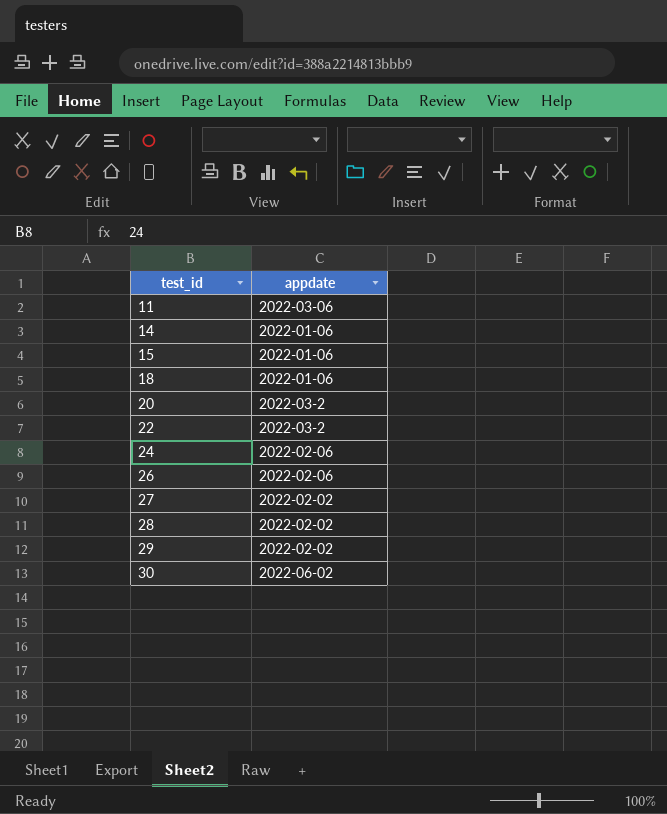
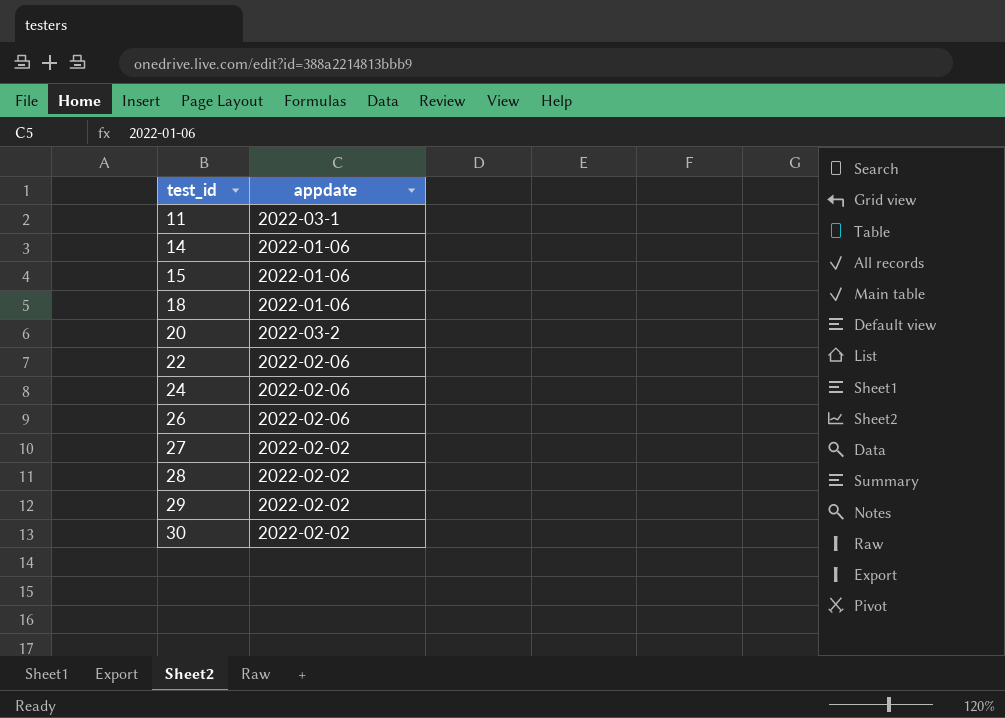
11 | appdate: 2022-03-06 -> 2022-03-1
22 | appdate: 2022-03-2 -> 2022-02-06
30 | appdate: 2022-06-02 -> 2022-02-02

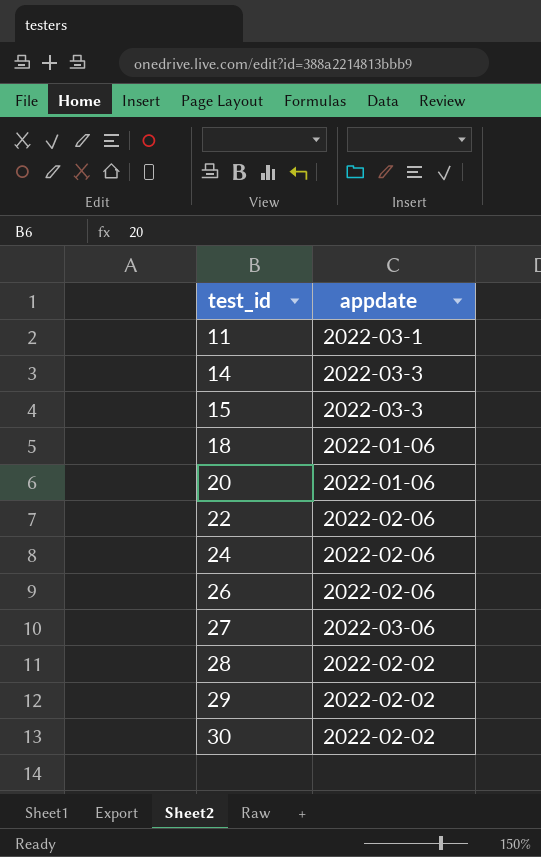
14 | appdate: 2022-01-06 -> 2022-03-3
15 | appdate: 2022-01-06 -> 2022-03-3
20 | appdate: 2022-03-2 -> 2022-01-06
27 | appdate: 2022-02-02 -> 2022-03-06

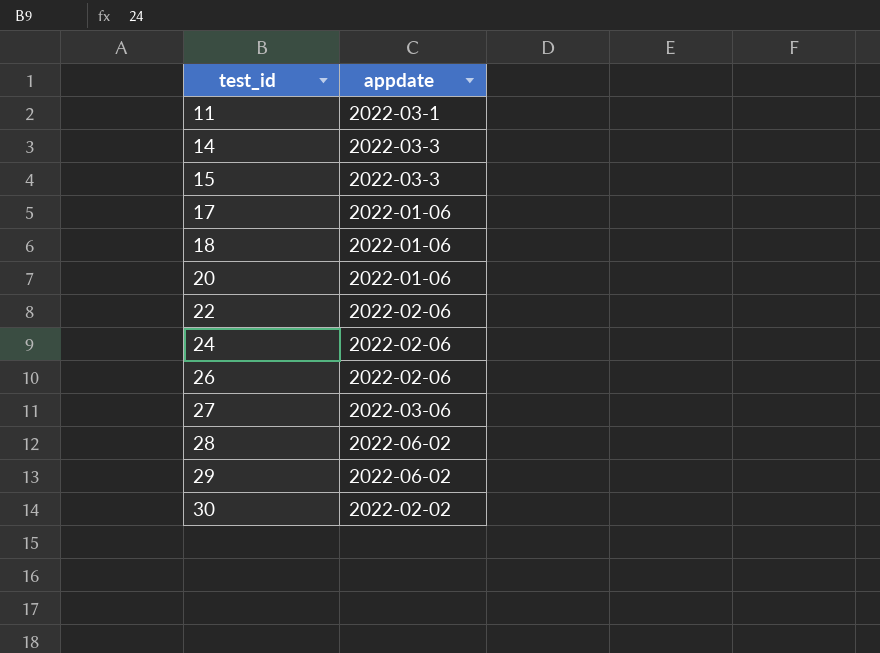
row 17: none -> 2022-01-06
28 | appdate: 2022-02-02 -> 2022-06-02
29 | appdate: 2022-02-02 -> 2022-06-02

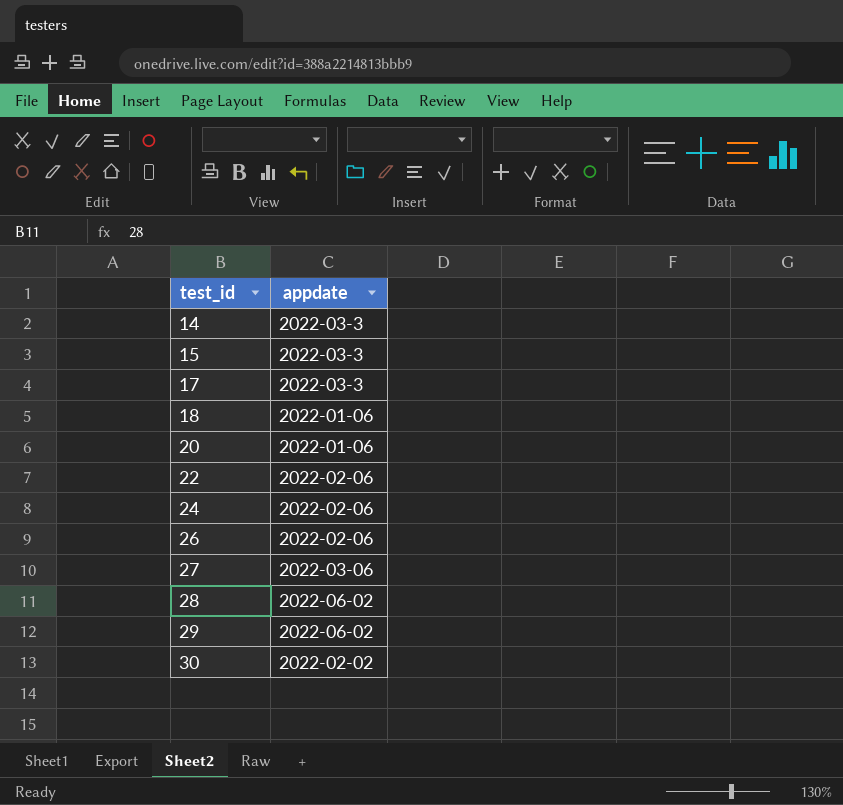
row 11: 2022-03-1 -> none
17 | appdate: 2022-01-06 -> 2022-03-3

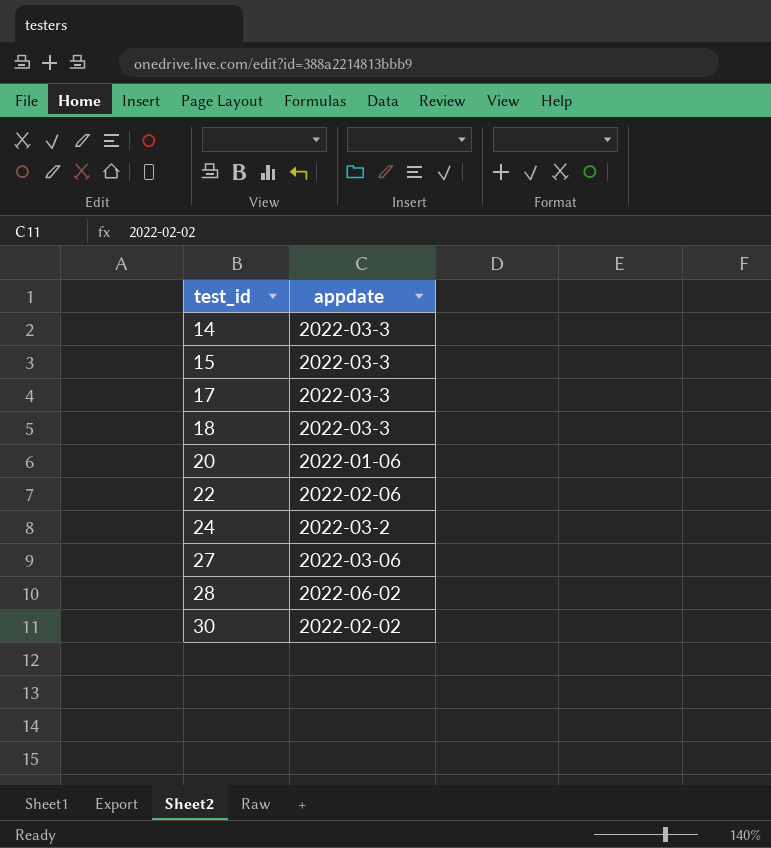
row 26: 2022-02-06 -> none
row 29: 2022-06-02 -> none
18 | appdate: 2022-01-06 -> 2022-03-3
24 | appdate: 2022-02-06 -> 2022-03-2

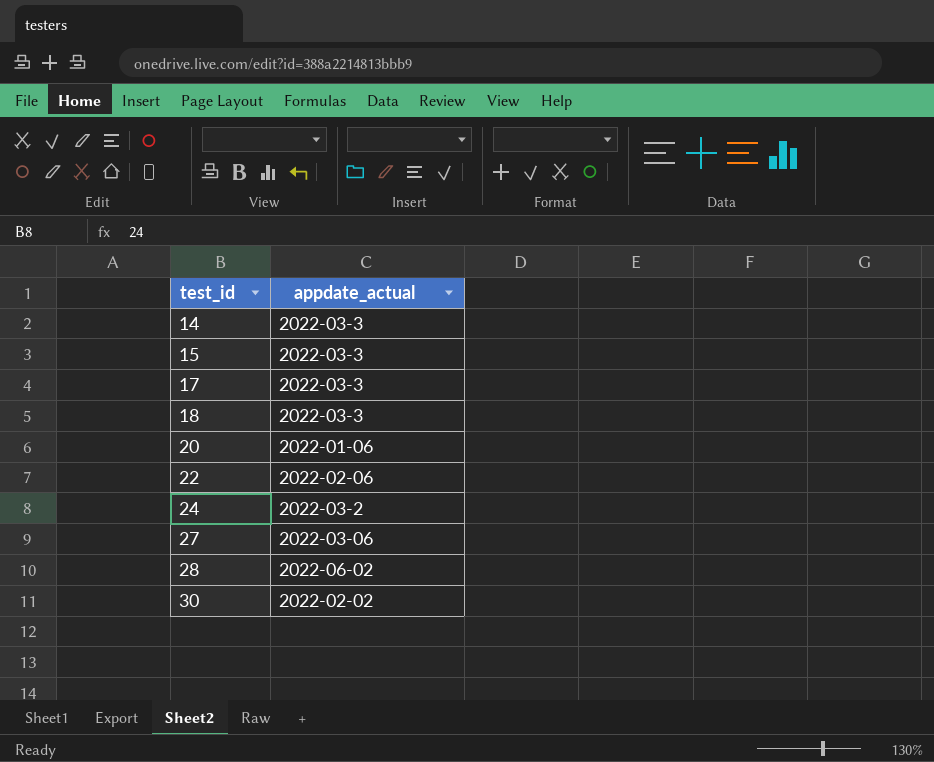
column name: appdate -> appdate_actual

